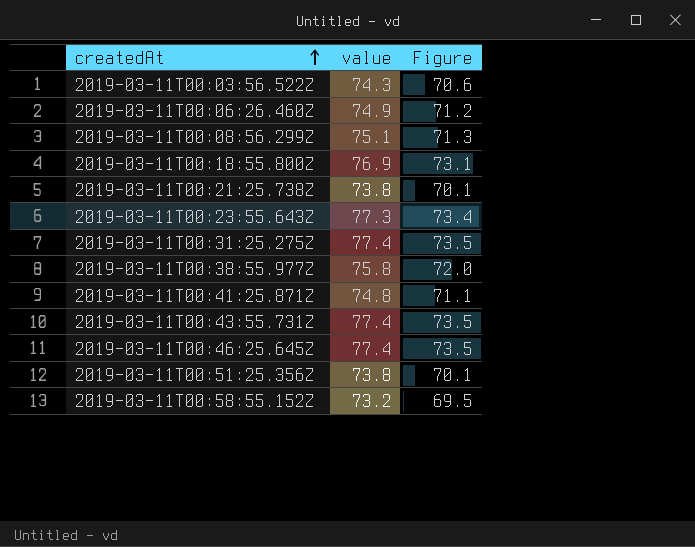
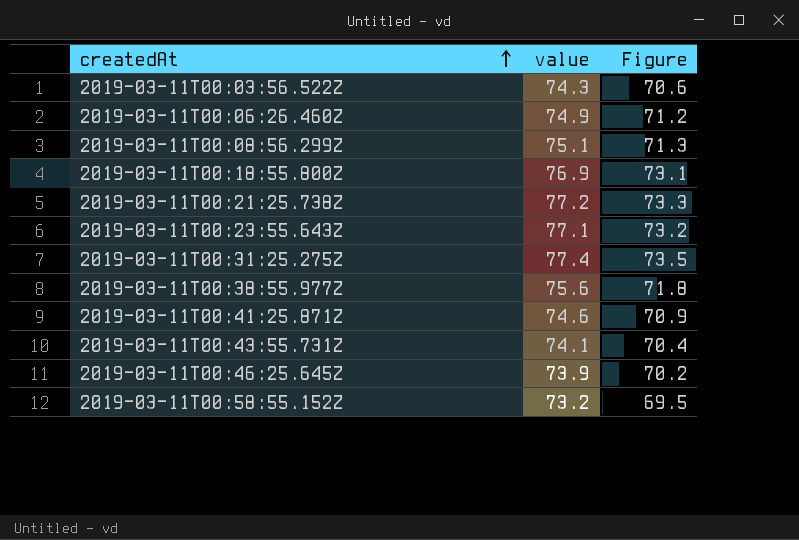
row 2019-03-11T00:51:25.356Z: 73.8 | 70.1 -> none
2019-03-11T00:21:25.738Z | value: 73.8 -> 77.2
2019-03-11T00:21:25.738Z | Figure: 70.1 -> 73.3
2019-03-11T00:23:55.643Z | value: 77.3 -> 77.1
2019-03-11T00:23:55.643Z | Figure: 73.4 -> 73.2
2019-03-11T00:38:55.977Z | value: 75.8 -> 75.6
2019-03-11T00:38:55.977Z | Figure: 72.0 -> 71.8
2019-03-11T00:41:25.871Z | value: 74.8 -> 74.6
2019-03-11T00:41:25.871Z | Figure: 71.1 -> 70.9
2019-03-11T00:43:55.731Z | value: 77.4 -> 74.1
2019-03-11T00:43:55.731Z | Figure: 73.5 -> 70.4
2019-03-11T00:46:25.645Z | value: 77.4 -> 73.9
2019-03-11T00:46:25.645Z | Figure: 73.5 -> 70.2

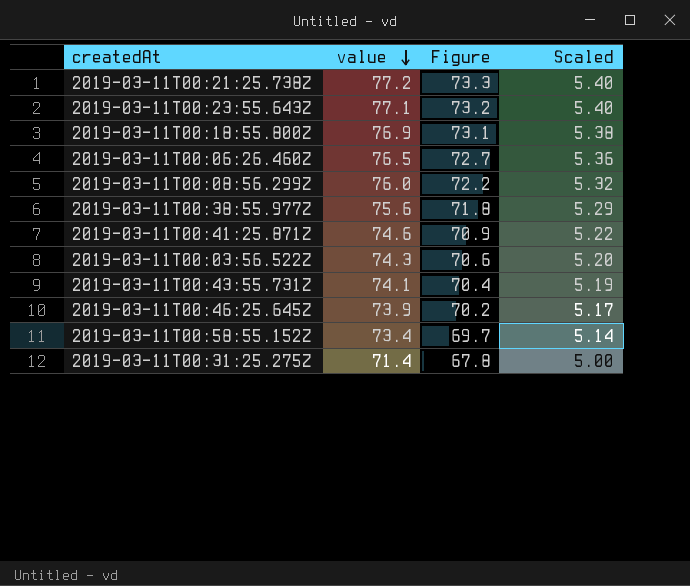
row order: createdAt ascending -> value descending
column Scaled | formula: none -> [value] * 0.07
2019-03-11T00:06:26.460Z | value: 74.9 -> 76.5
2019-03-11T00:06:26.460Z | Figure: 71.2 -> 72.7
2019-03-11T00:08:56.299Z | value: 75.1 -> 76.0
2019-03-11T00:08:56.299Z | Figure: 71.3 -> 72.2
2019-03-11T00:58:55.152Z | value: 73.2 -> 73.4
2019-03-11T00:58:55.152Z | Figure: 69.5 -> 69.7
2019-03-11T00:31:25.275Z | value: 77.4 -> 71.4
2019-03-11T00:31:25.275Z | Figure: 73.5 -> 67.8

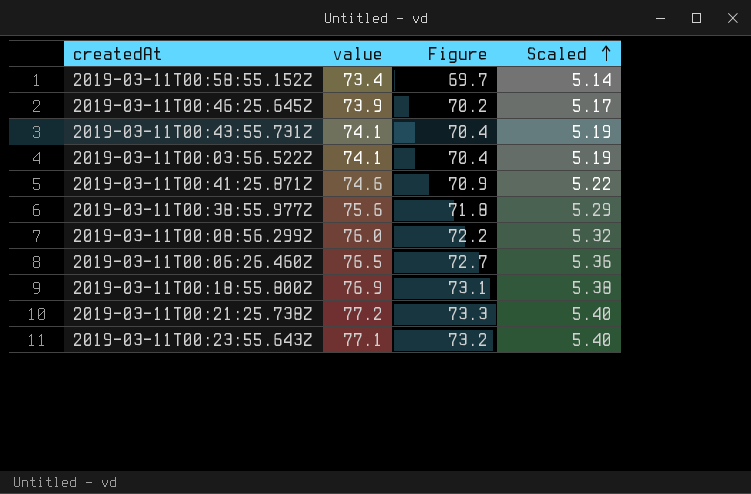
row order: value descending -> Scaled ascending
row 2019-03-11T00:31:25.275Z: 71.4 | 67.8 | 5.00 -> none
2019-03-11T00:03:56.522Z | value: 74.3 -> 74.1
2019-03-11T00:03:56.522Z | Figure: 70.6 -> 70.4
2019-03-11T00:03:56.522Z | Scaled: 5.20 -> 5.19

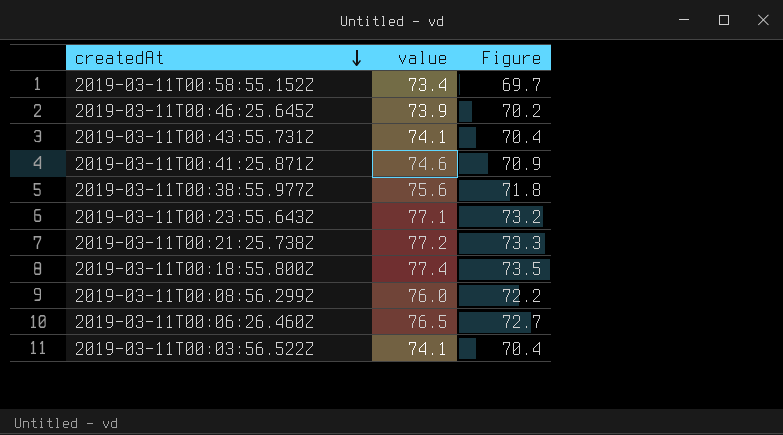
row order: Scaled ascending -> createdAt descending
column Scaled | formula: [value] * 0.07 -> none
2019-03-11T00:18:55.800Z | value: 76.9 -> 77.4
2019-03-11T00:18:55.800Z | Figure: 73.1 -> 73.5

